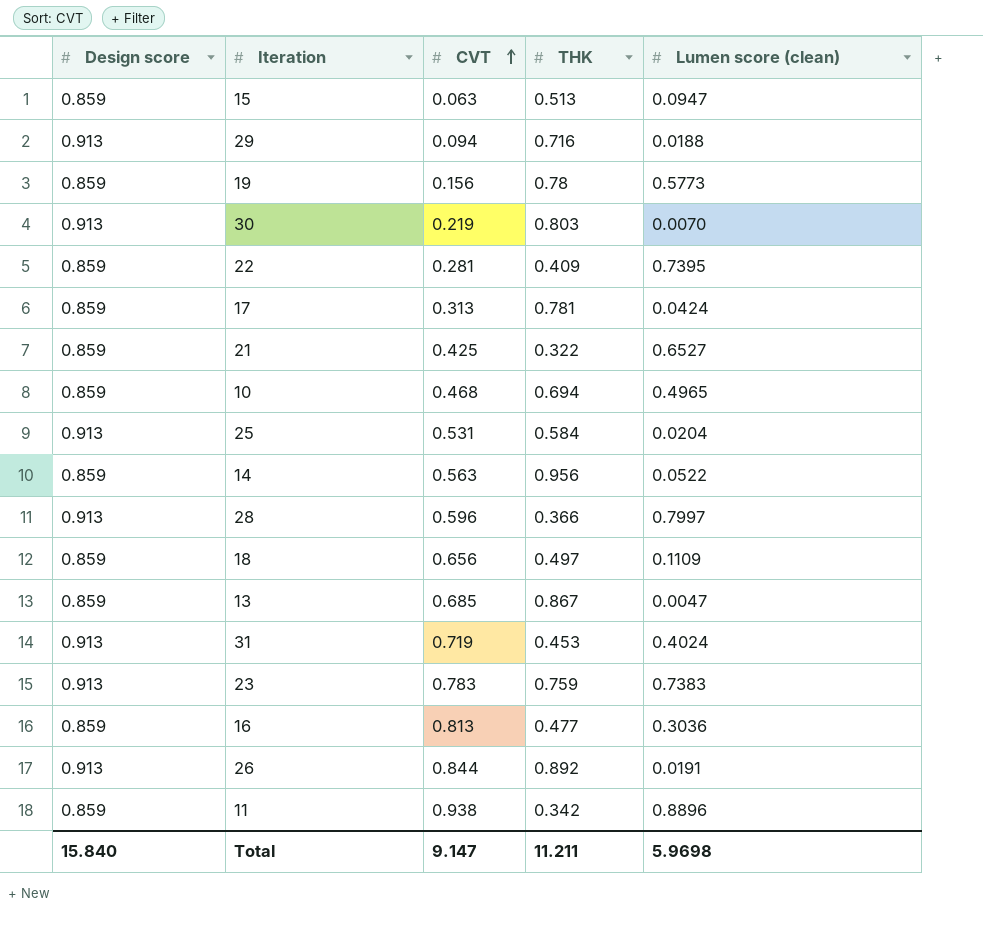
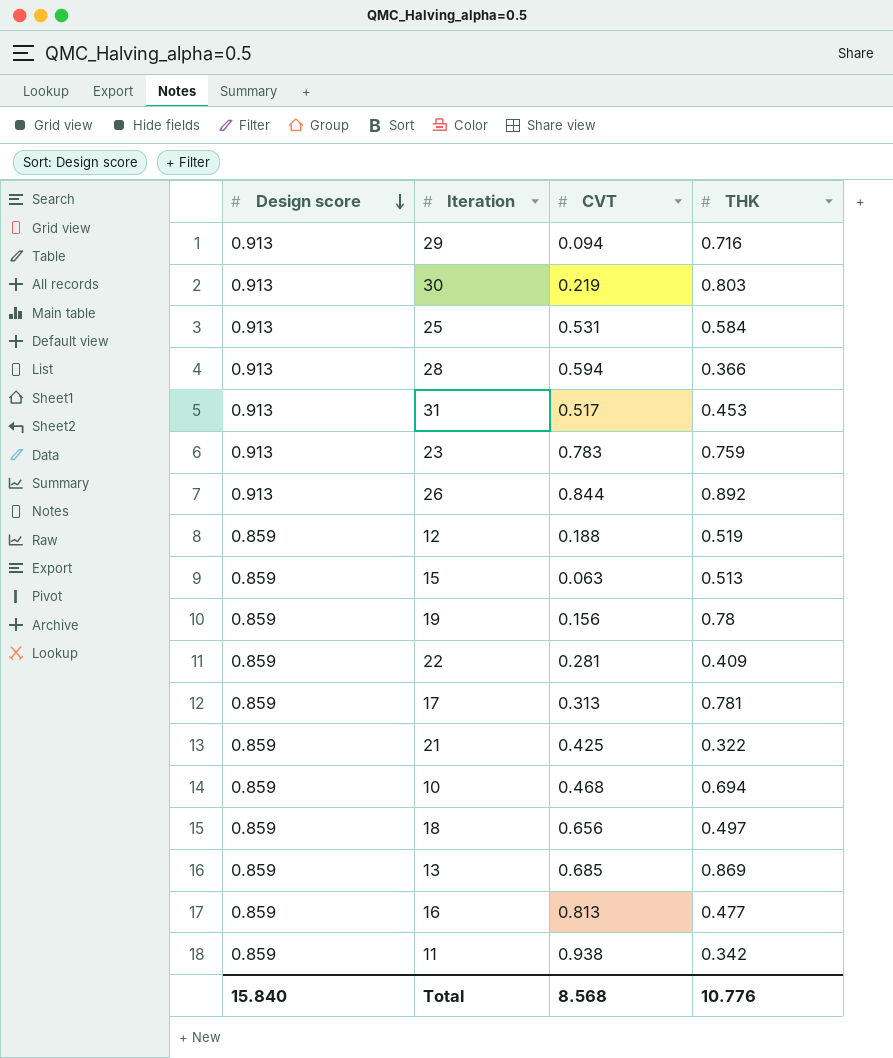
row order: CVT ascending -> Design score descending
column Lumen score (clean) | position: 5 -> none
row 14: 0.859 | 0.563 | 0.956 | 0.0522 -> none
28 | CVT: 0.596 -> 0.594
31 | CVT: 0.719 -> 0.517
row 12: none -> 0.859 | 0.188 | 0.519
13 | THK: 0.867 -> 0.869
Total | CVT: 9.147 -> 8.568
Total | THK: 11.211 -> 10.776

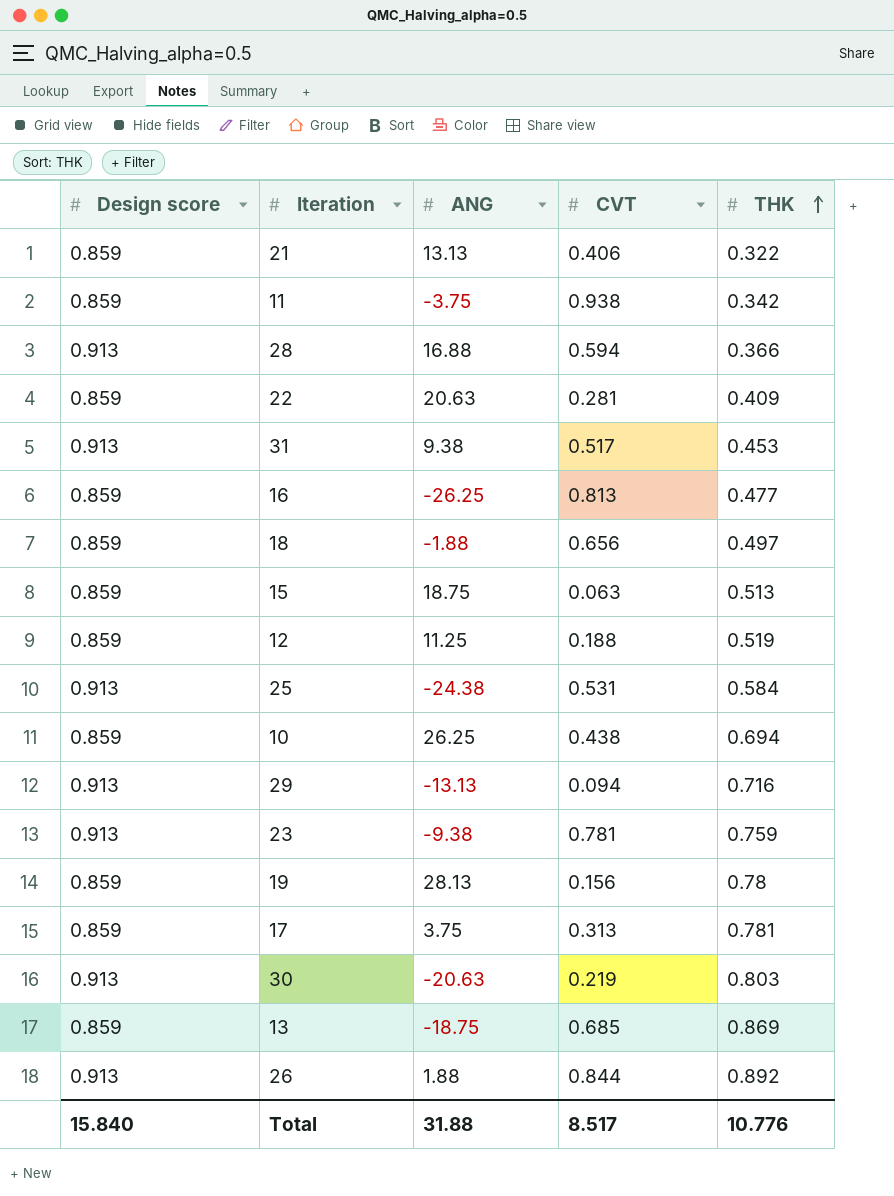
row order: Design score descending -> THK ascending
column ANG | position: none -> 3
21 | CVT: 0.425 -> 0.406
10 | CVT: 0.468 -> 0.438
23 | CVT: 0.783 -> 0.781
Total | CVT: 8.568 -> 8.517

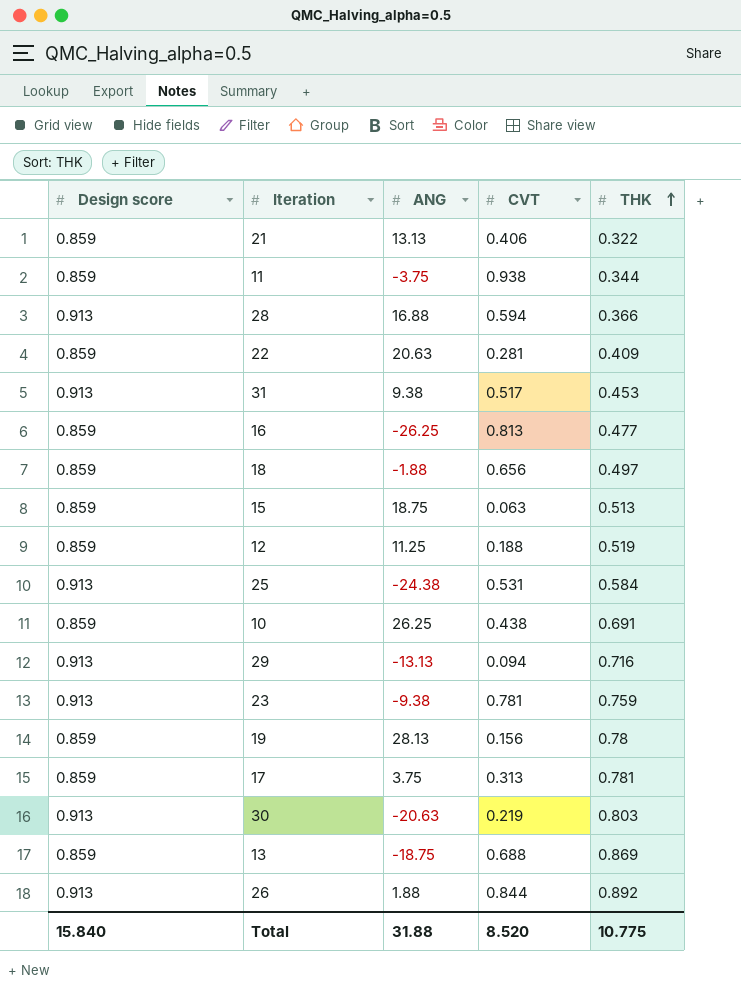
11 | THK: 0.342 -> 0.344
10 | THK: 0.694 -> 0.691
13 | CVT: 0.685 -> 0.688
Total | CVT: 8.517 -> 8.520
Total | THK: 10.776 -> 10.775

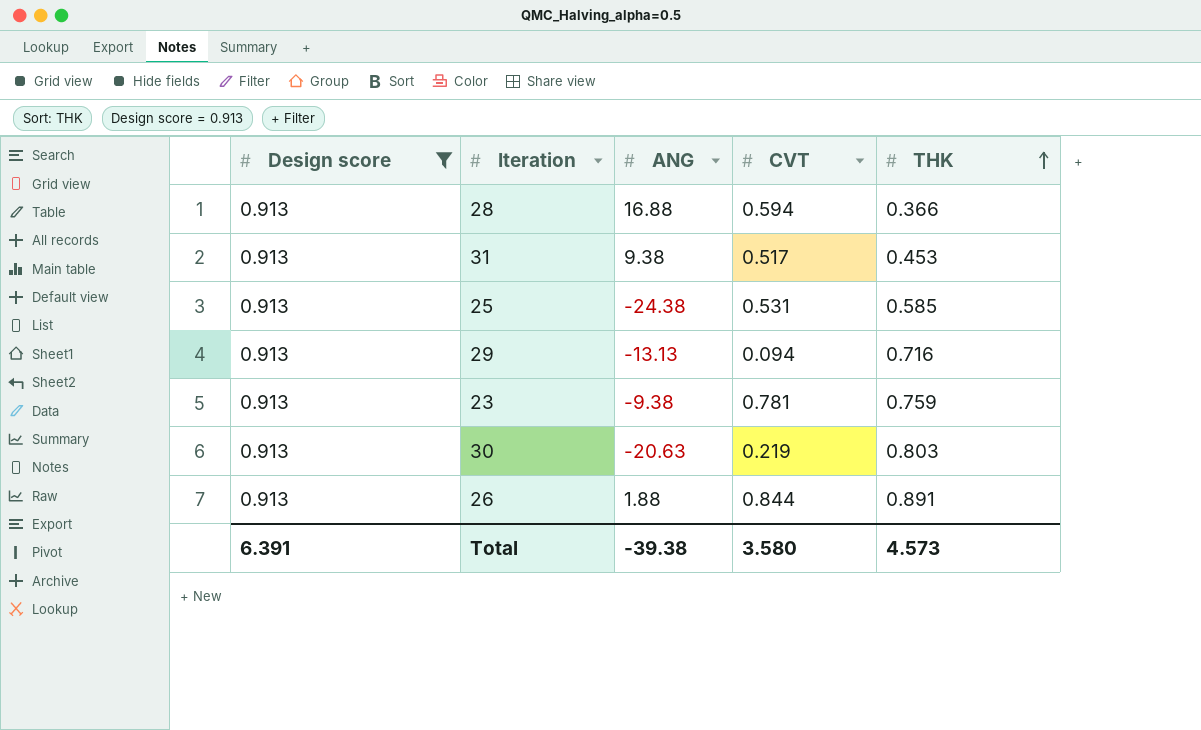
filter: none -> Design score = 0.913
25 | THK: 0.584 -> 0.585
26 | THK: 0.892 -> 0.891
Total | Design score: 15.840 -> 6.391
Total | ANG: 31.88 -> -39.38
Total | CVT: 8.520 -> 3.580
Total | THK: 10.775 -> 4.573

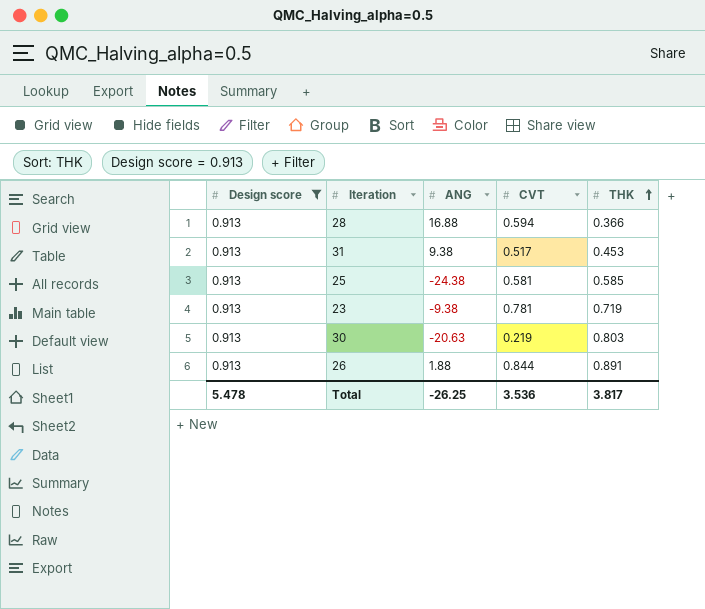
row 29: 0.913 | -13.13 | 0.094 | 0.716 -> none
25 | CVT: 0.531 -> 0.581
23 | THK: 0.759 -> 0.719
Total | Design score: 6.391 -> 5.478
Total | ANG: -39.38 -> -26.25
Total | CVT: 3.580 -> 3.536
Total | THK: 4.573 -> 3.817

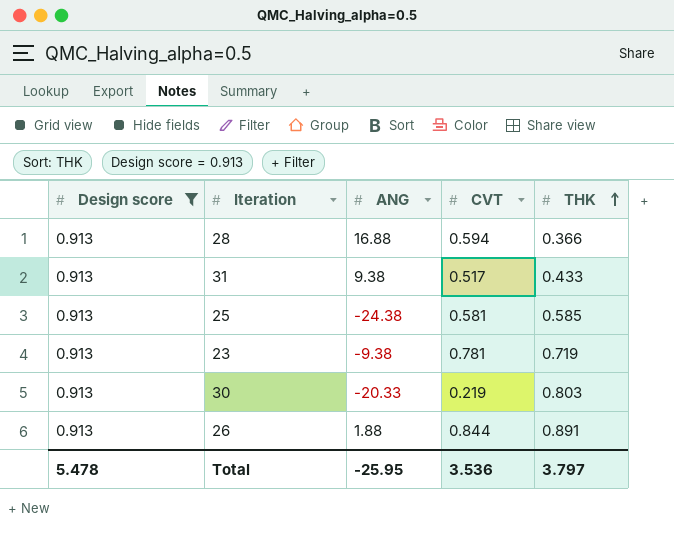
31 | THK: 0.453 -> 0.433
30 | ANG: -20.63 -> -20.33
Total | ANG: -26.25 -> -25.95
Total | THK: 3.817 -> 3.797

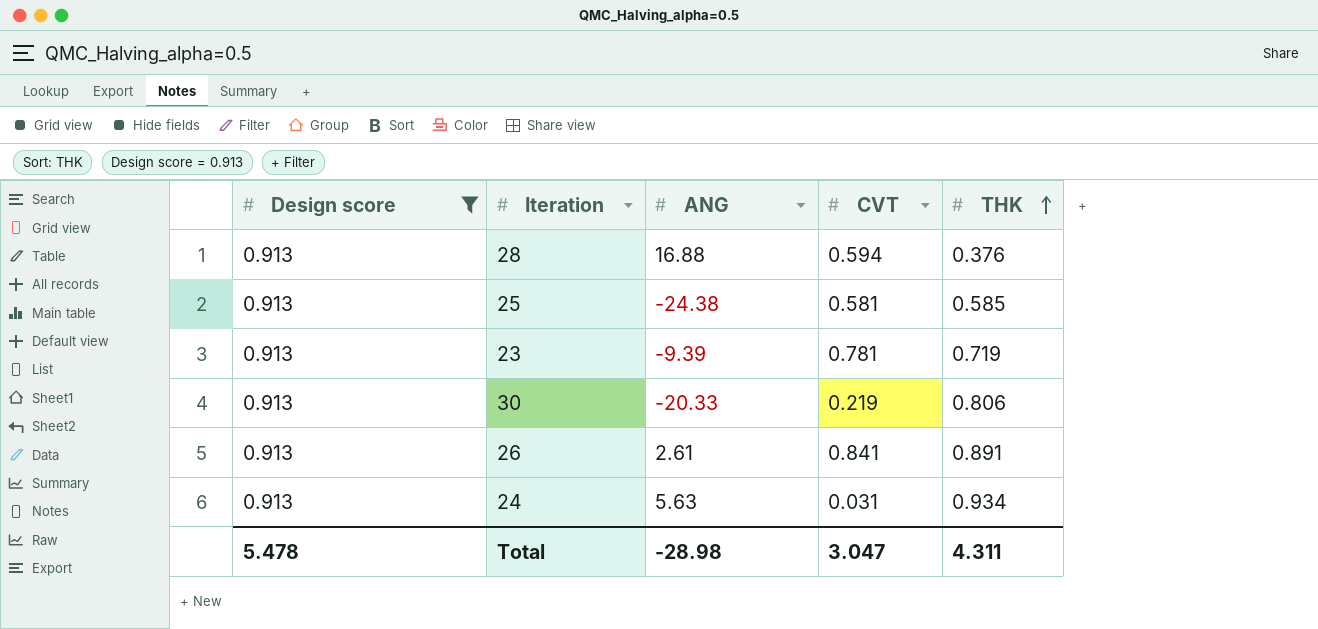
row 31: 0.913 | 9.38 | 0.517 | 0.433 -> none
28 | THK: 0.366 -> 0.376
23 | ANG: -9.38 -> -9.39
30 | THK: 0.803 -> 0.806
26 | ANG: 1.88 -> 2.61
26 | CVT: 0.844 -> 0.841
row 24: none -> 0.913 | 5.63 | 0.031 | 0.934
Total | ANG: -25.95 -> -28.98
Total | CVT: 3.536 -> 3.047
Total | THK: 3.797 -> 4.311

